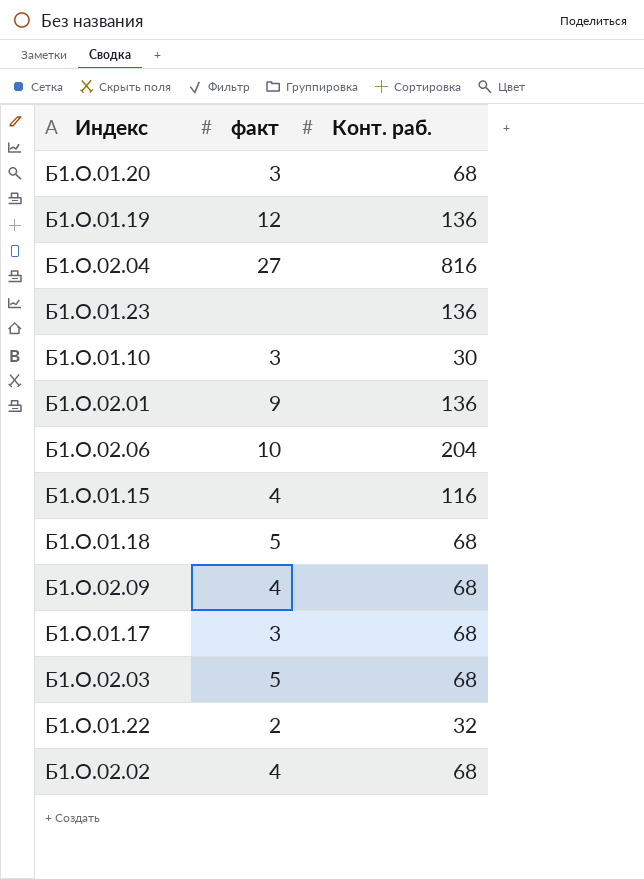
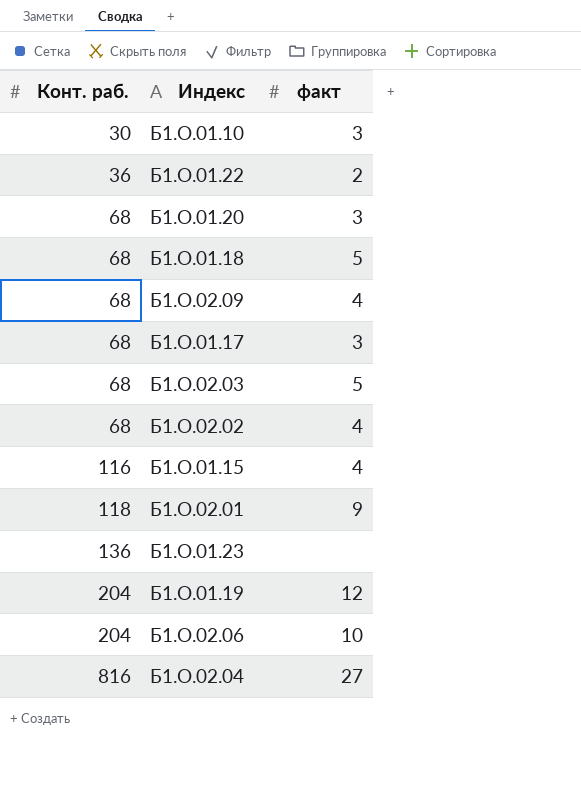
row order: none -> Конт. раб. ascending
column Конт. раб. | position: 3 -> 1
Б1.О.01.22 | Конт. раб.: 32 -> 36
Б1.О.02.01 | Конт. раб.: 136 -> 118
Б1.О.01.19 | Конт. раб.: 136 -> 204

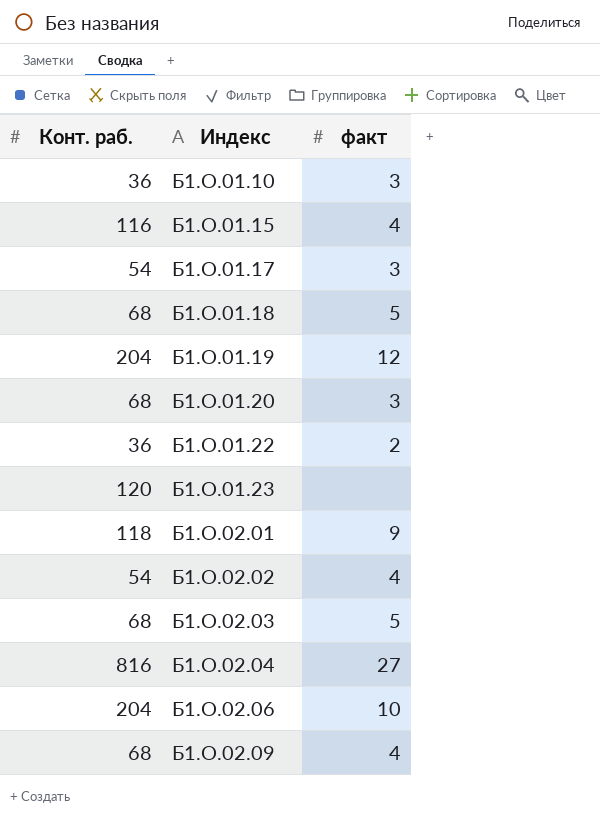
row order: Конт. раб. ascending -> Индекс ascending
Б1.О.01.10 | Конт. раб.: 30 -> 36
Б1.О.01.17 | Конт. раб.: 68 -> 54
Б1.О.01.23 | Конт. раб.: 136 -> 120
Б1.О.02.02 | Конт. раб.: 68 -> 54

